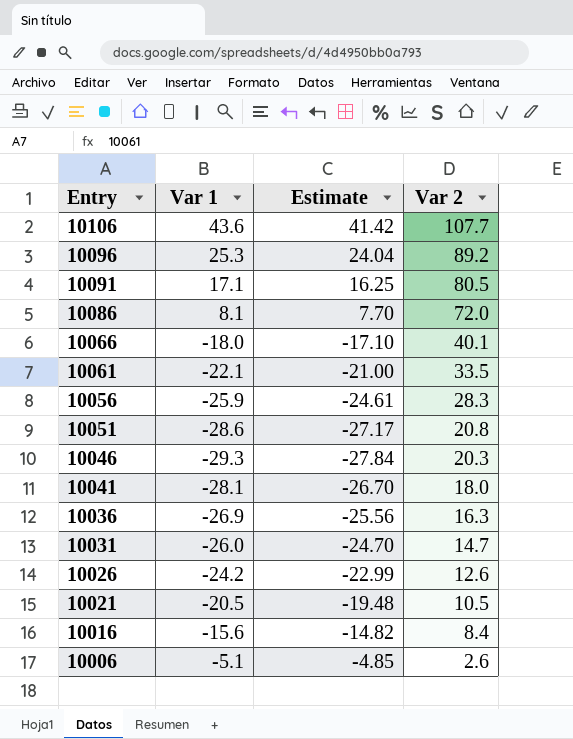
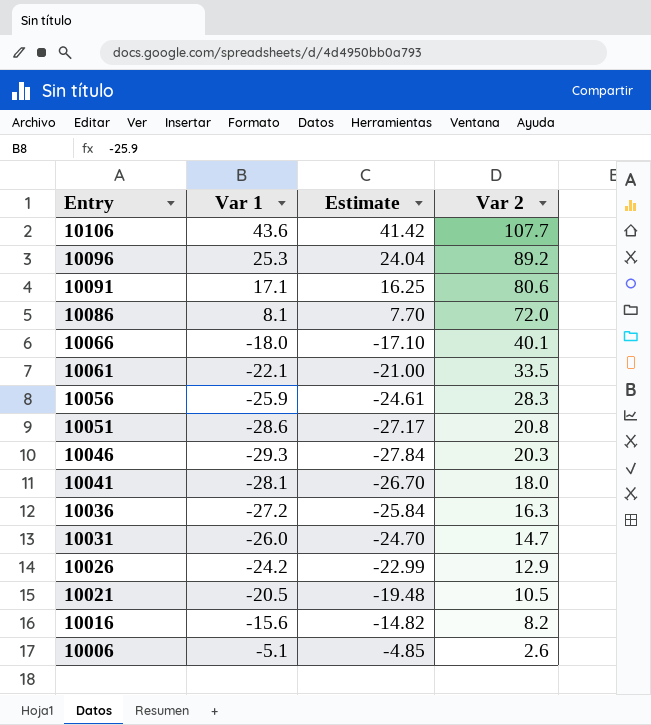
10091 | Var 2: 80.5 -> 80.6
10036 | Var 1: -26.9 -> -27.2
10036 | Estimate: -25.56 -> -25.84
10026 | Var 2: 12.6 -> 12.9
10016 | Var 2: 8.4 -> 8.2

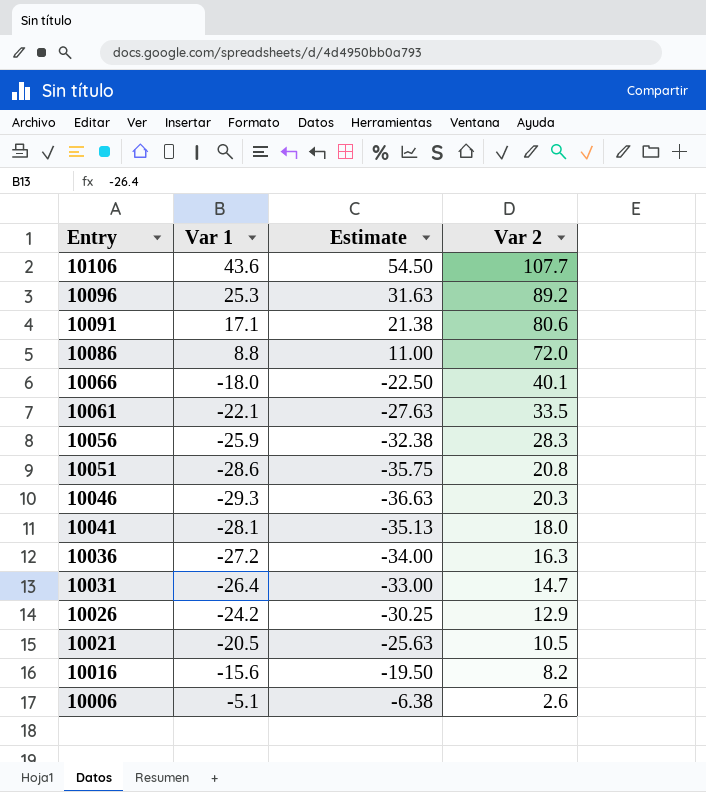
column Estimate | formula: [Var 1] * 0.95 -> [Var 1] * 1.25
10086 | Var 1: 8.1 -> 8.8
10031 | Var 1: -26.0 -> -26.4

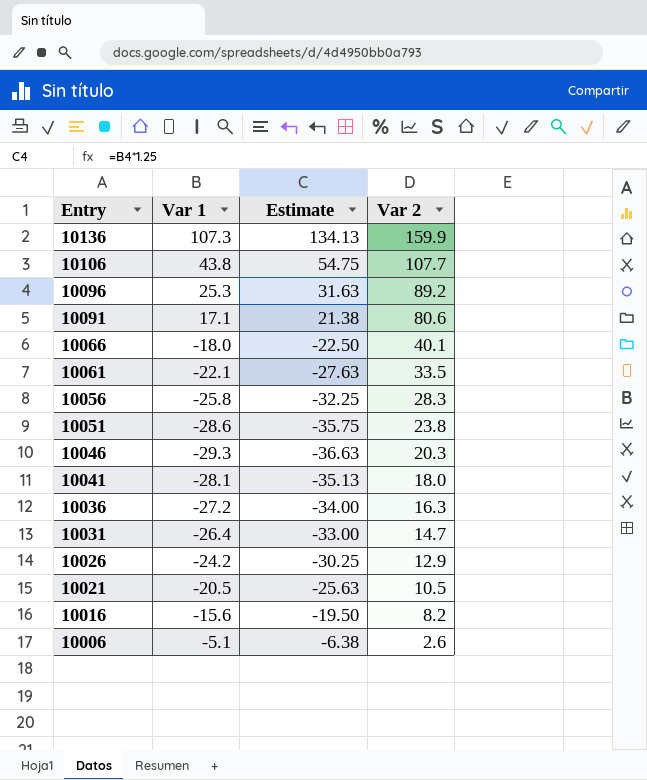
row 10086: 8.8 | 11.00 | 72.0 -> none
row 10136: none -> 107.3 | 134.13 | 159.9
10106 | Var 1: 43.6 -> 43.8
10106 | Estimate: 54.50 -> 54.75
10056 | Var 1: -25.9 -> -25.8
10056 | Estimate: -32.38 -> -32.25
10051 | Var 2: 20.8 -> 23.8

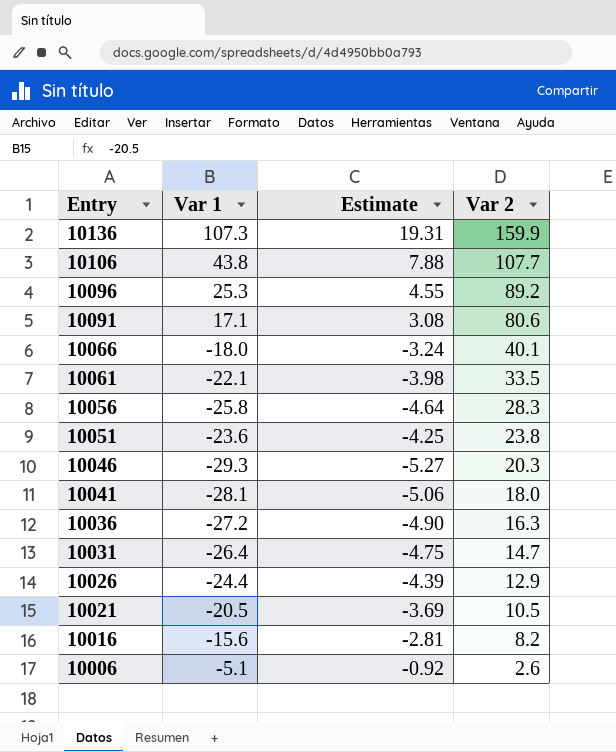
column Estimate | formula: [Var 1] * 1.25 -> [Var 1] * 0.18
10051 | Var 1: -28.6 -> -23.6
10026 | Var 1: -24.2 -> -24.4

